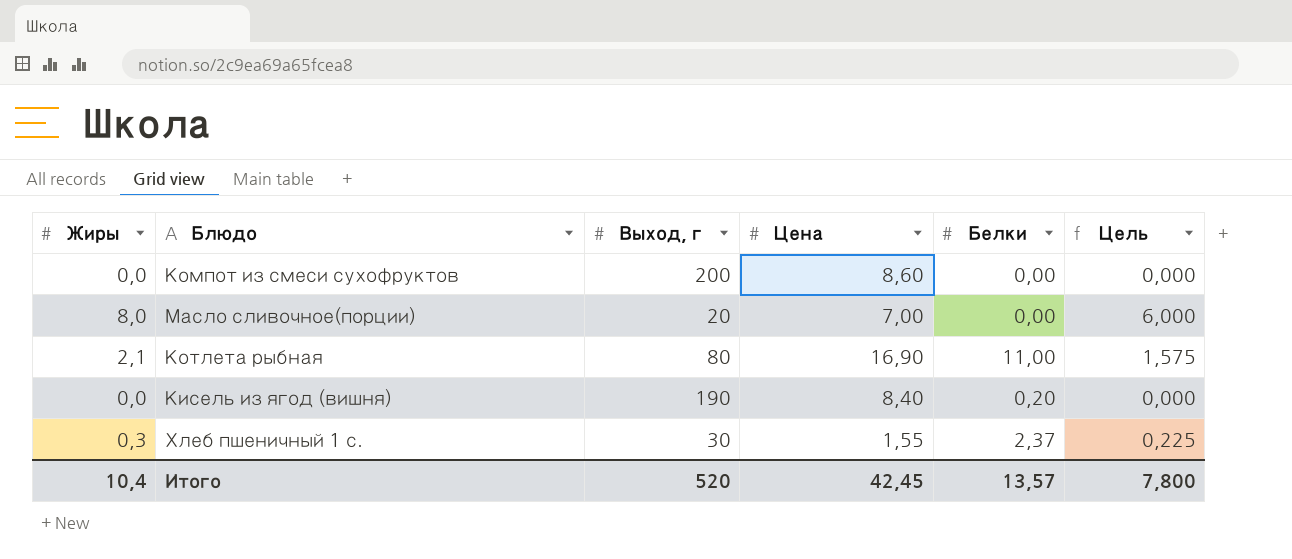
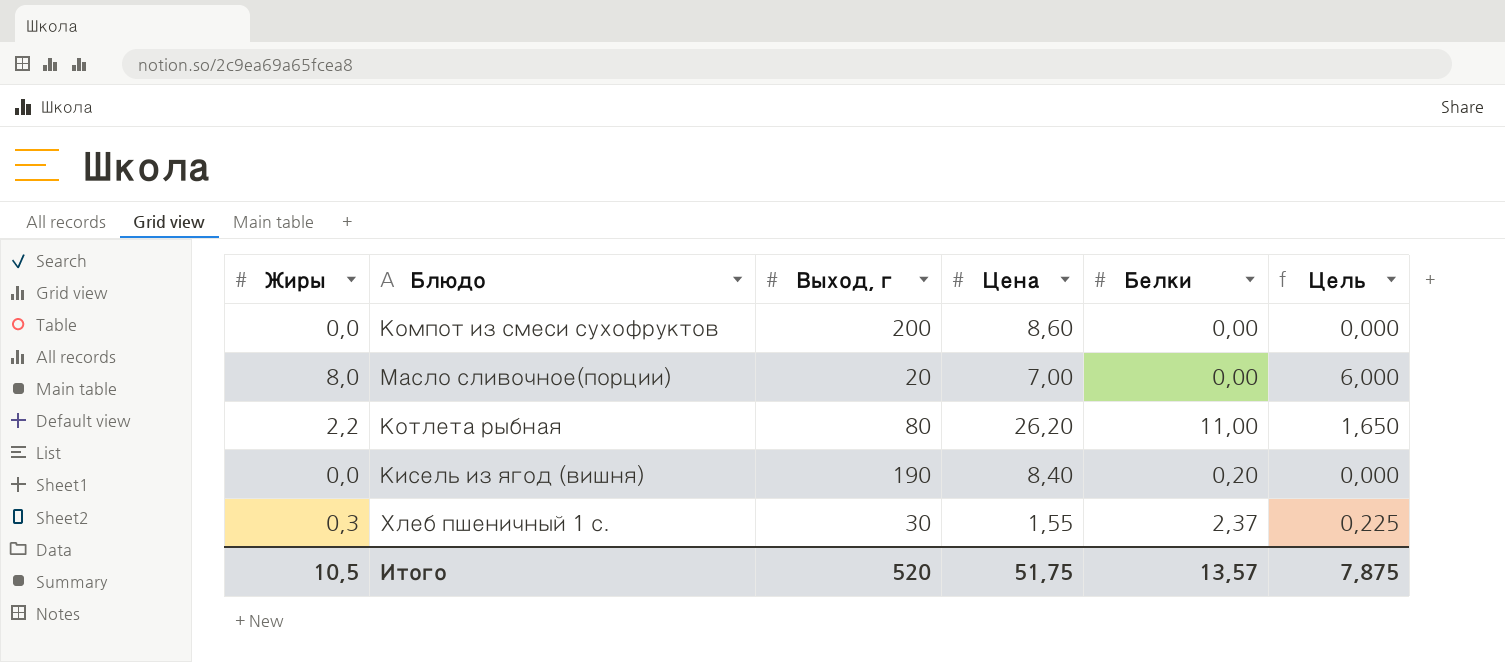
Котлета рыбная | Жиры: 2,1 -> 2,2
Котлета рыбная | Цена: 16,90 -> 26,20
Котлета рыбная | Цель: 1,575 -> 1,650
Итого | Жиры: 10,4 -> 10,5
Итого | Цена: 42,45 -> 51,75
Итого | Цель: 7,800 -> 7,875

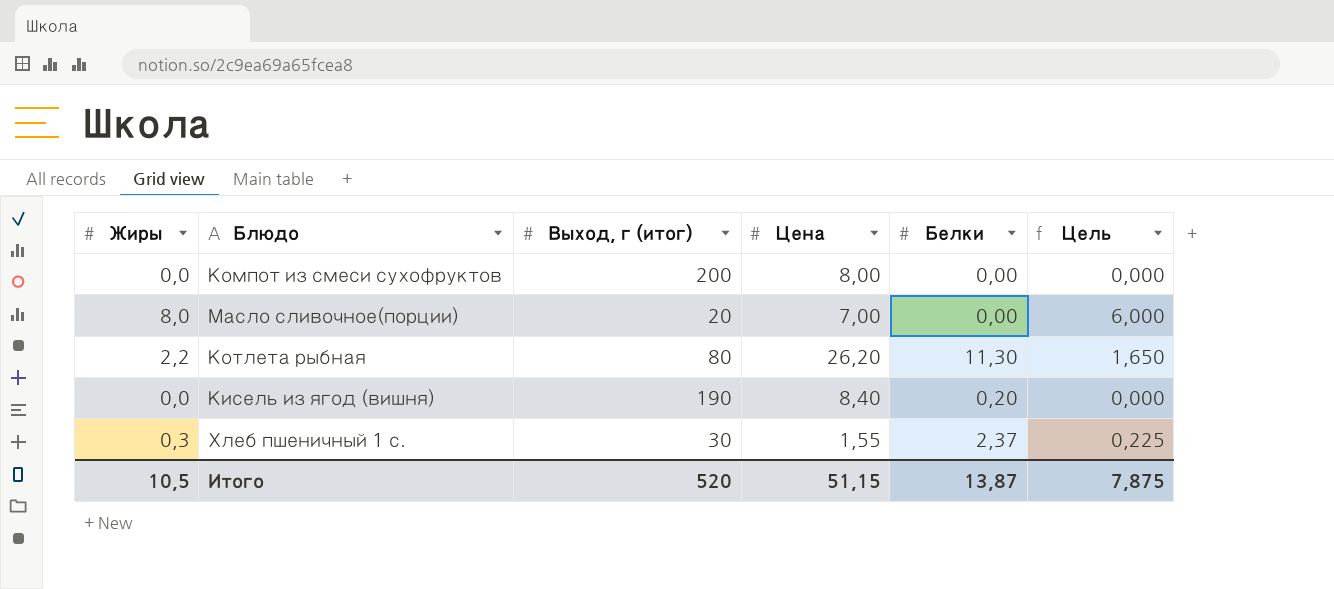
column name: Выход, г -> Выход, г (итог)
Компот из смеси сухофруктов | Цена: 8,60 -> 8,00
Котлета рыбная | Белки: 11,00 -> 11,30
Итого | Цена: 51,75 -> 51,15
Итого | Белки: 13,57 -> 13,87

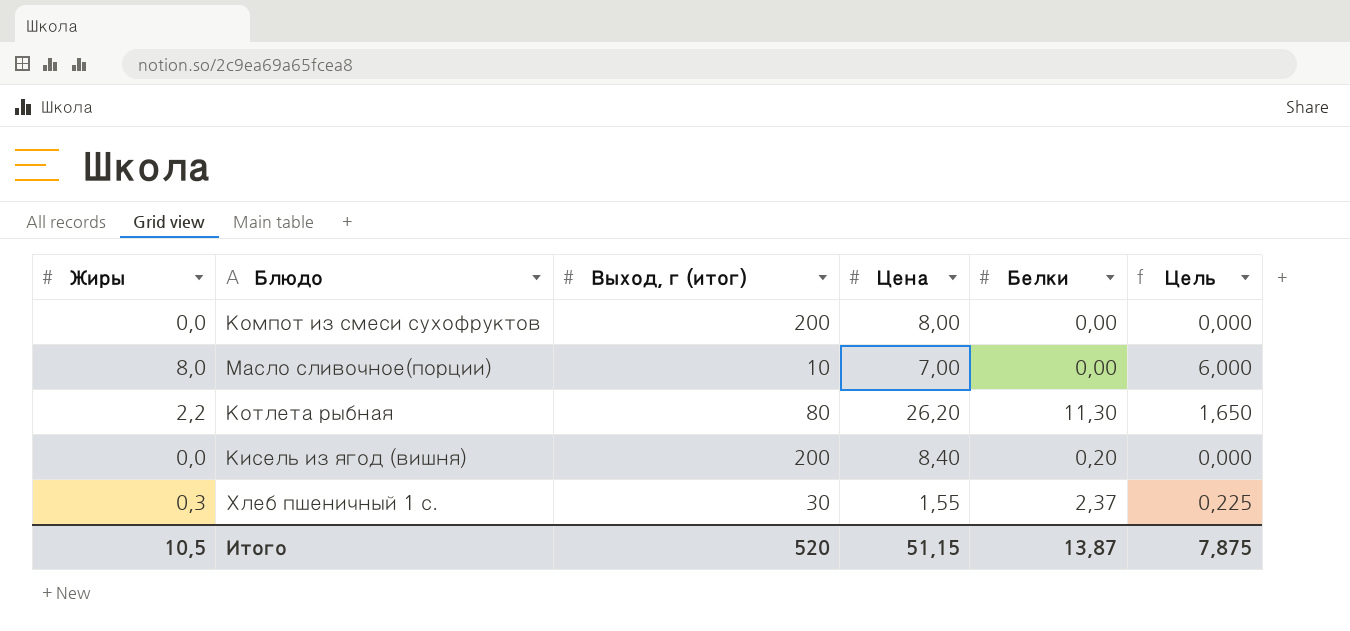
Масло сливочное(порции) | Выход, г (итог): 20 -> 10
Кисель из ягод (вишня) | Выход, г (итог): 190 -> 200

